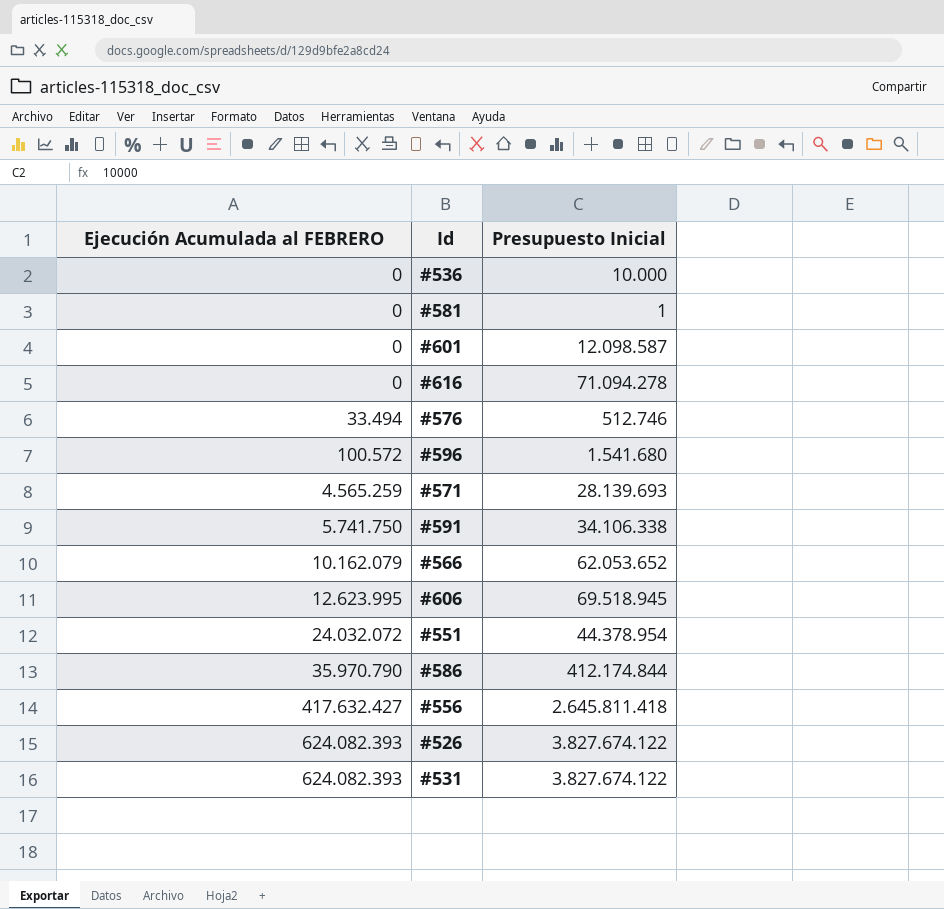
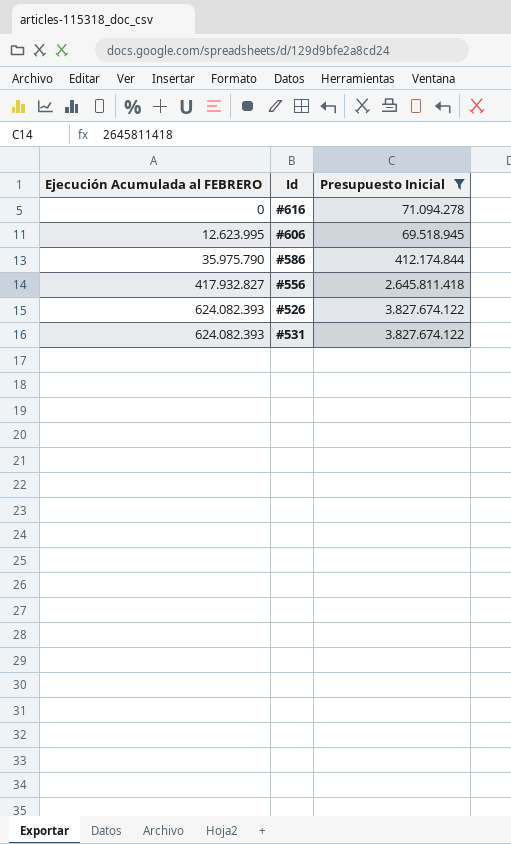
filter: none -> Presupuesto Inicial >= 69.518.945
#586 | Ejecución Acumulada al FEBRERO: 35.970.790 -> 35.975.790
#556 | Ejecución Acumulada al FEBRERO: 417.632.427 -> 417.932.827

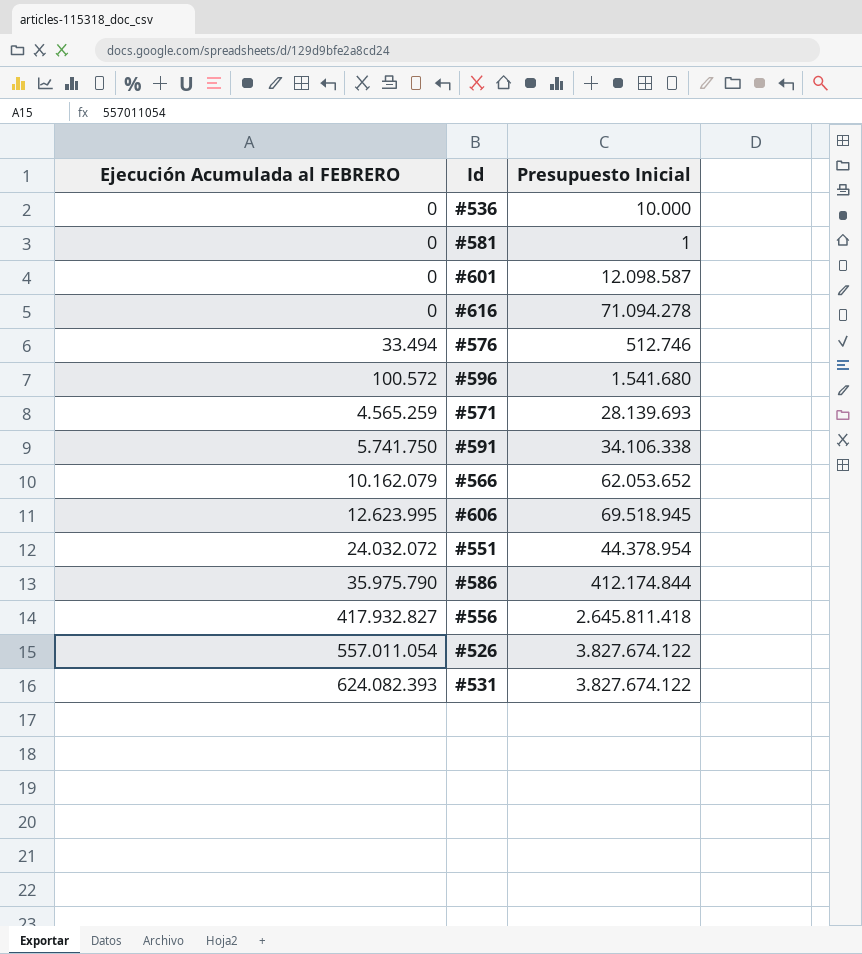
filter: Presupuesto Inicial >= 69.518.945 -> none
#526 | Ejecución Acumulada al FEBRERO: 624.082.393 -> 557.011.054

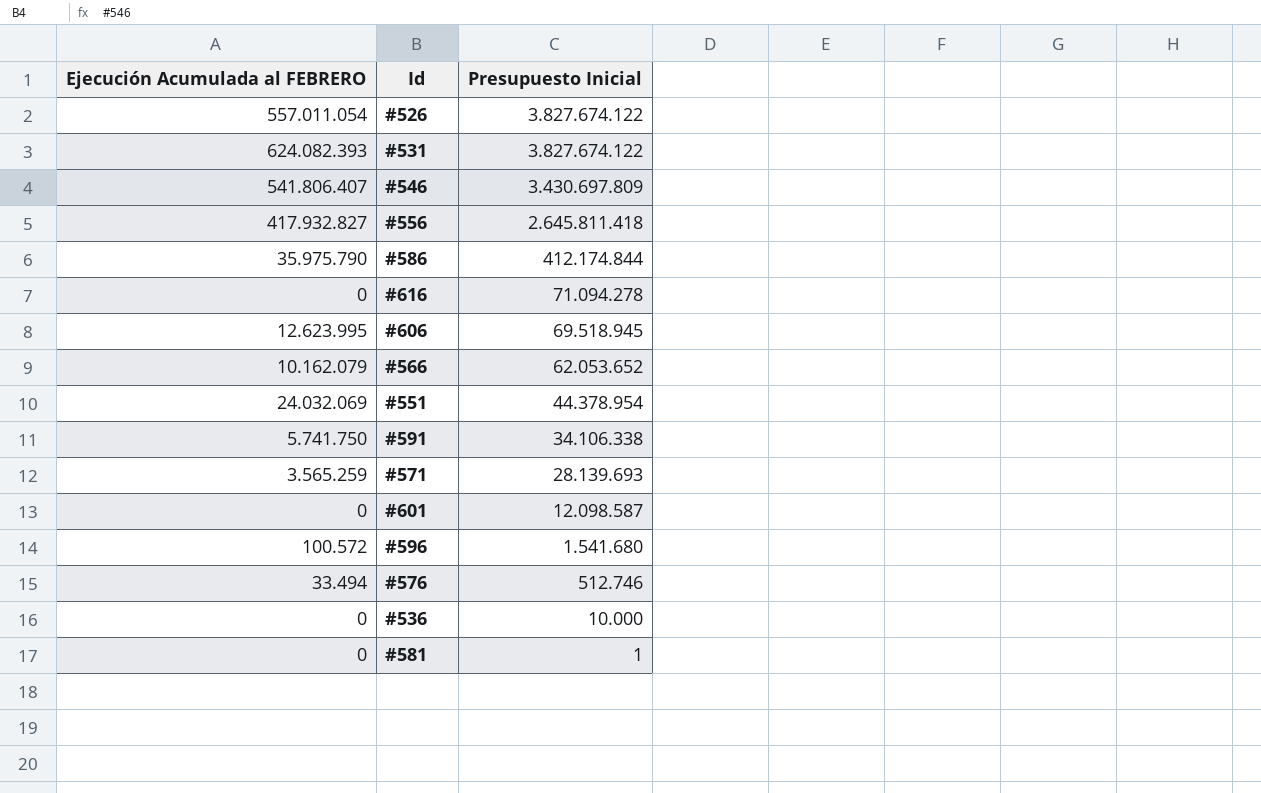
row order: Ejecución Acumulada al FEBRERO ascending -> Presupuesto Inicial descending
row #546: none -> 541.806.407 | 3.430.697.809
#551 | Ejecución Acumulada al FEBRERO: 24.032.072 -> 24.032.069
#571 | Ejecución Acumulada al FEBRERO: 4.565.259 -> 3.565.259

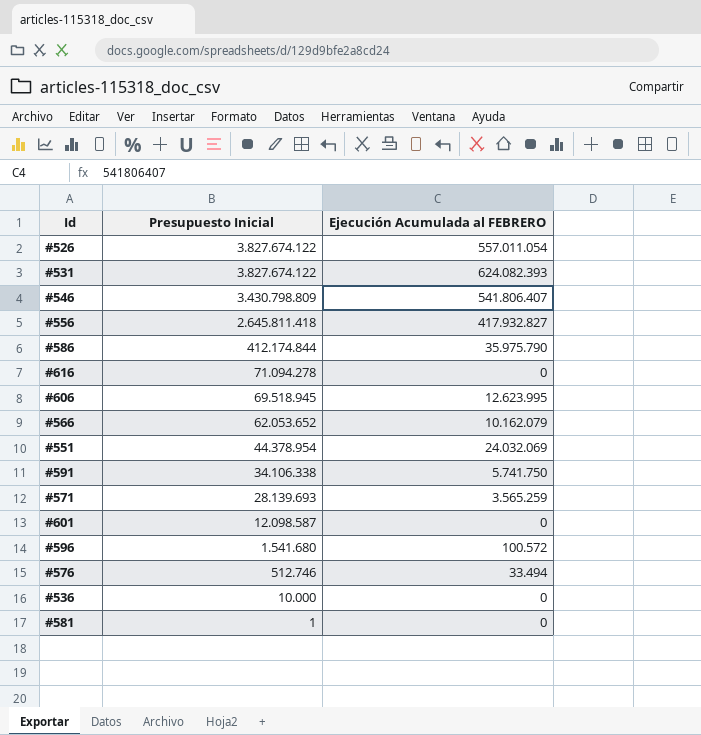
column Ejecución Acumulada al FEBRERO | position: 1 -> 3
#546 | Presupuesto Inicial: 3.430.697.809 -> 3.430.798.809

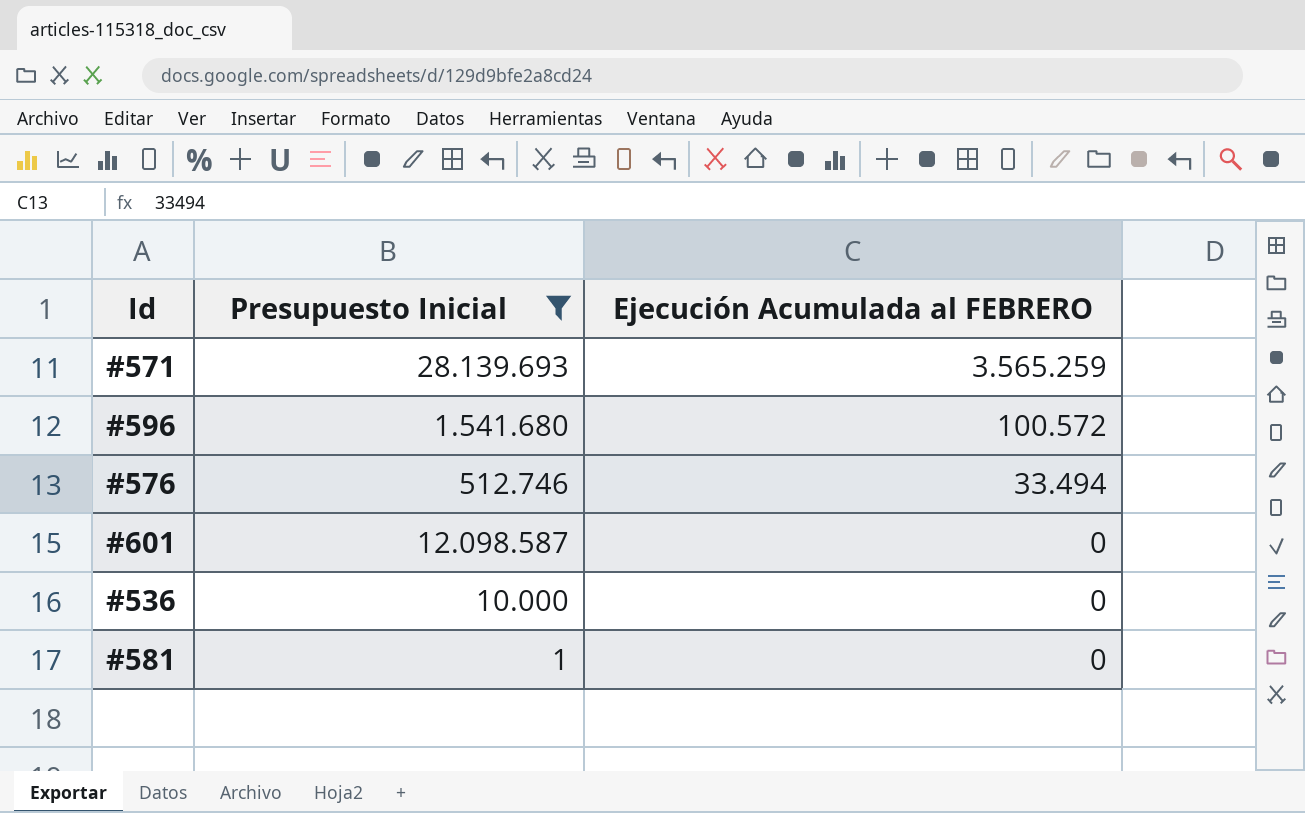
filter: none -> Presupuesto Inicial <= 28.139.693
row order: Presupuesto Inicial descending -> Ejecución Acumulada al FEBRERO descending

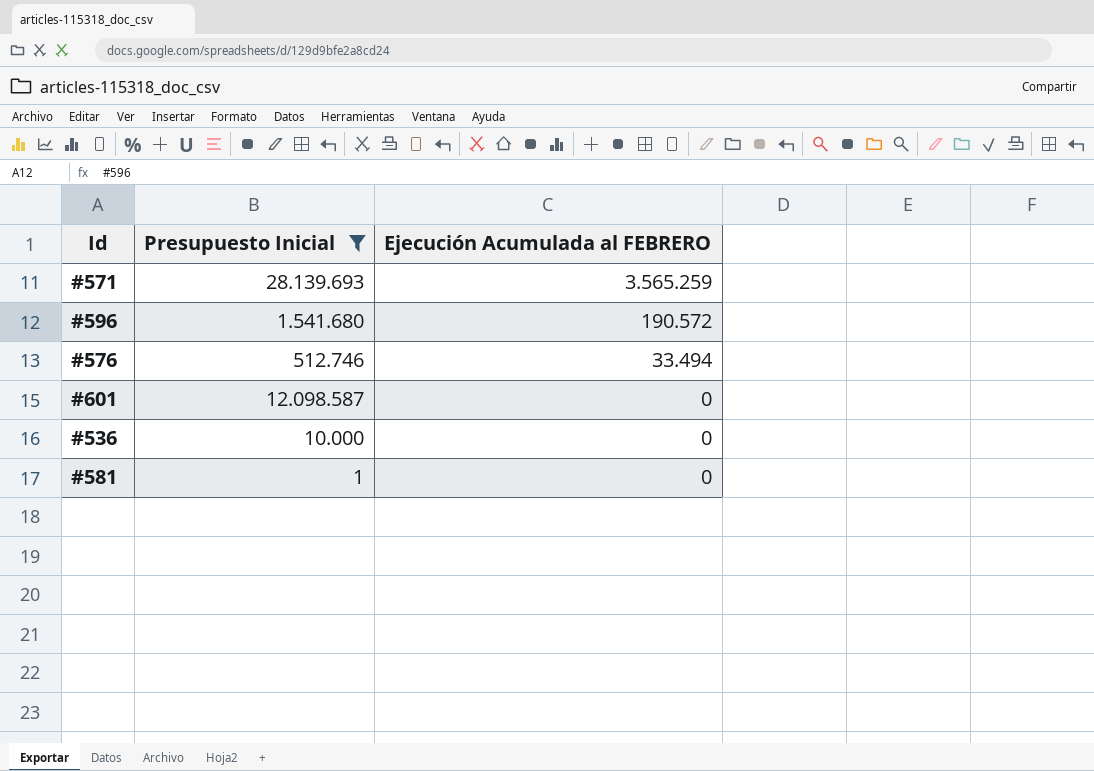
#596 | Ejecución Acumulada al FEBRERO: 100.572 -> 190.572

